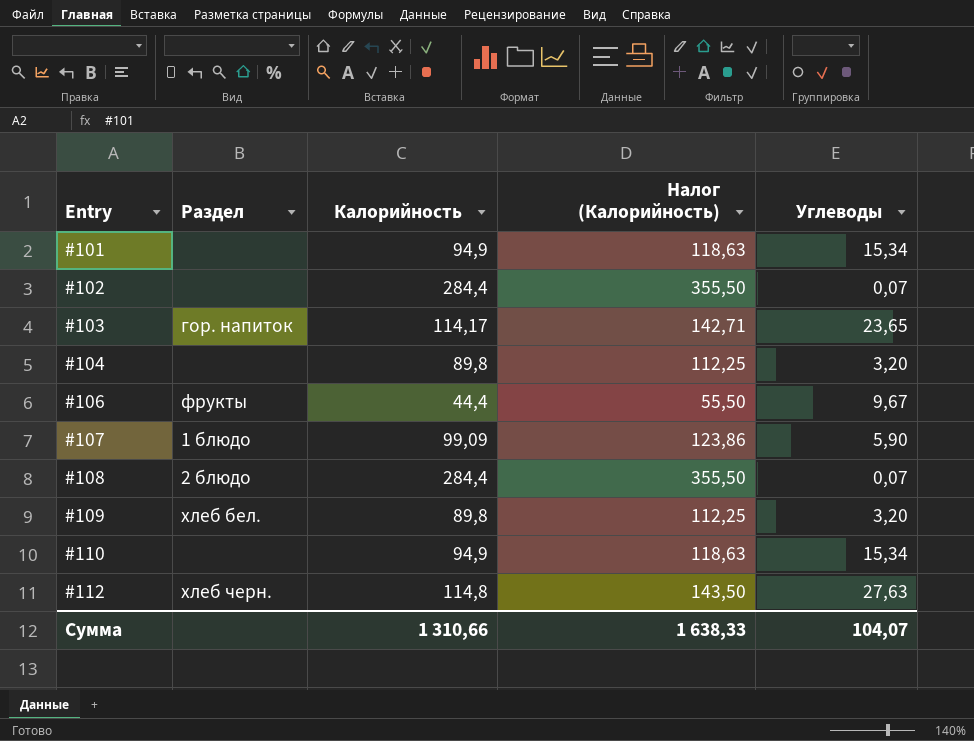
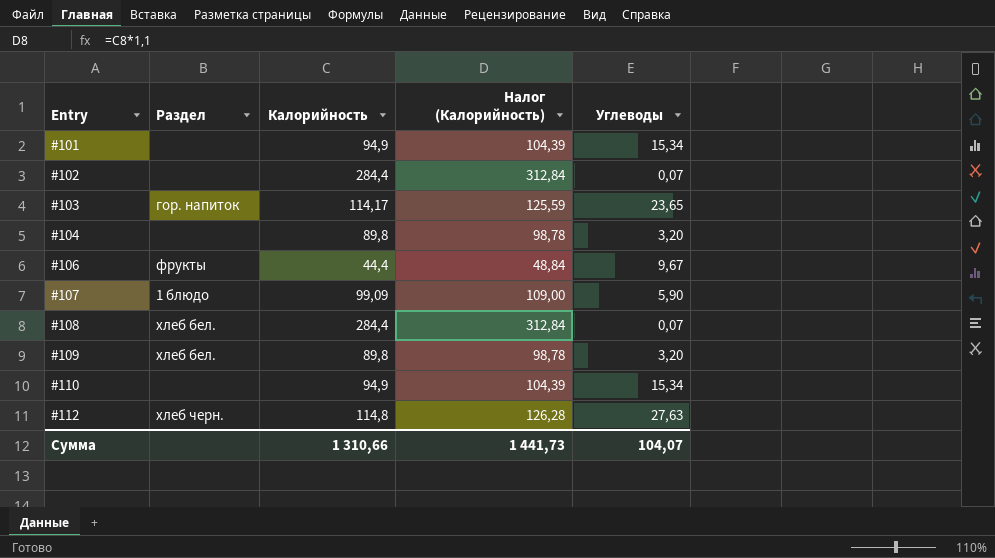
column Налог (Калорийность) | formula: [Калорийность] * 1,25 -> [Калорийность] * 1,1
#108 | Раздел: 2 блюдо -> хлеб бел.
Сумма | Налог (Калорийность): 1 638,33 -> 1 441,73

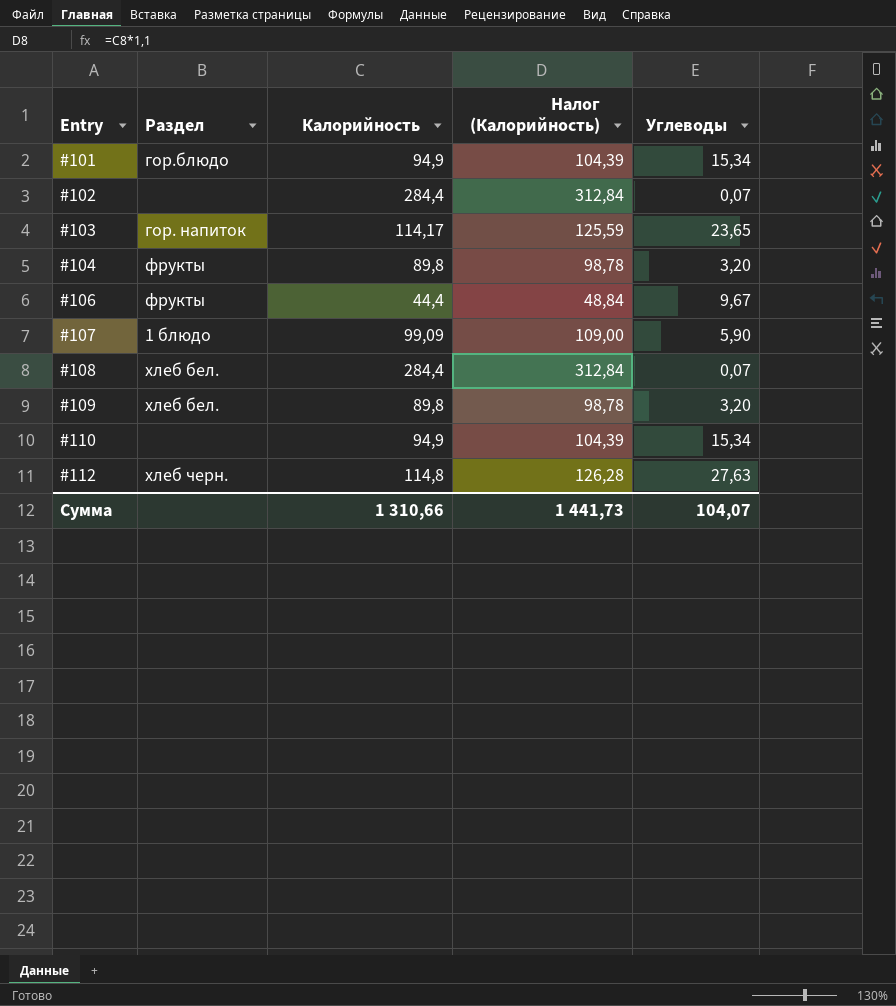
#101 | Раздел: none -> гор.блюдо
#104 | Раздел: none -> фрукты

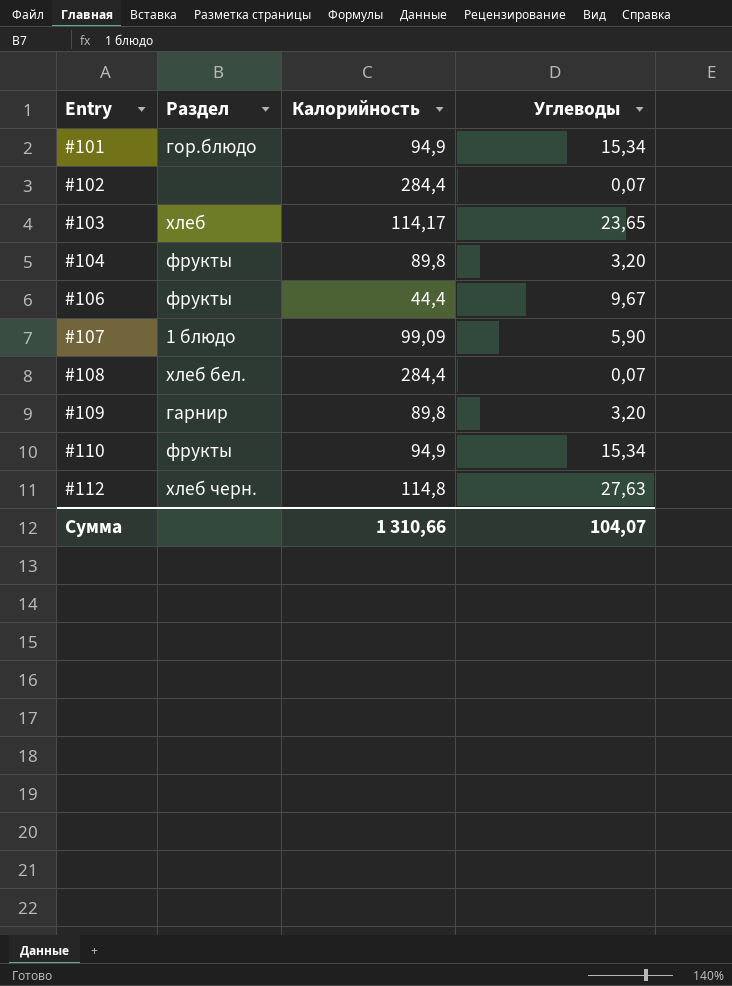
column Налог (Калорийность) | formula: [Калорийность] * 1,1 -> none
#103 | Раздел: гор. напиток -> хлеб
#109 | Раздел: хлеб бел. -> гарнир
#110 | Раздел: none -> фрукты

